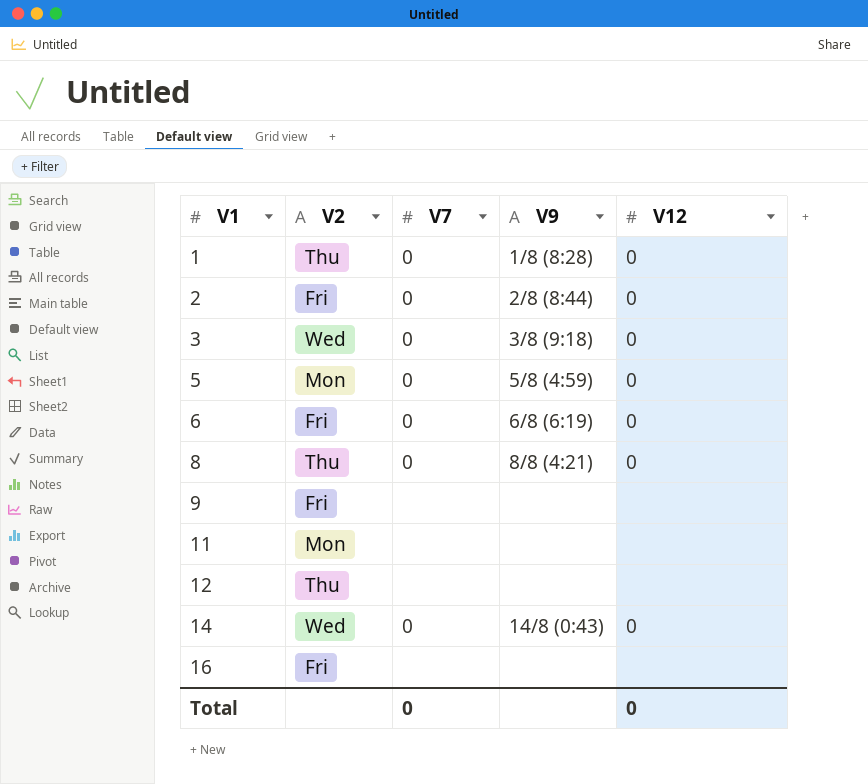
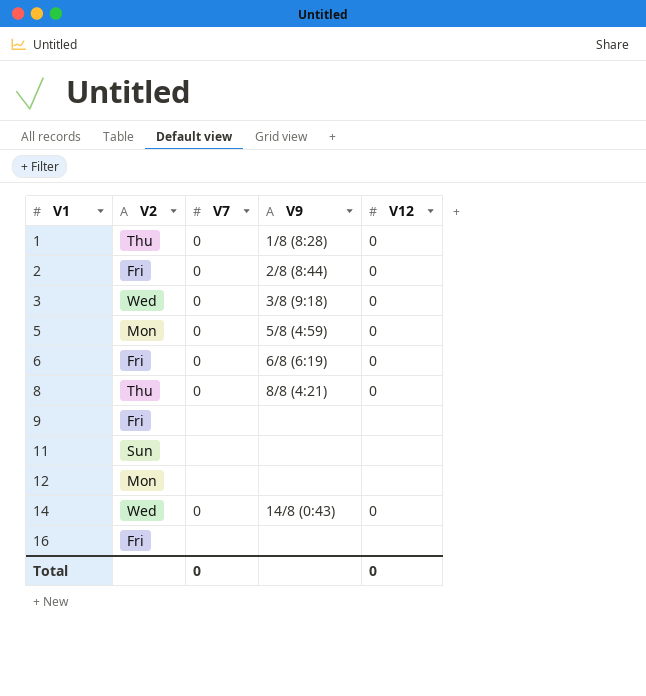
11 | V2: Mon -> Sun
12 | V2: Thu -> Mon

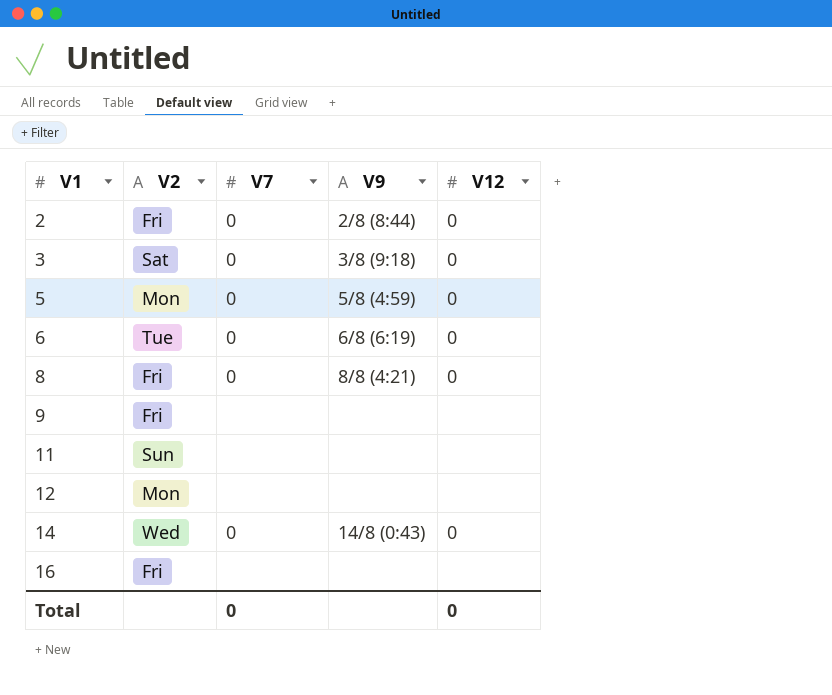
row 1: Thu | 0 | 1/8 (8:28) | 0 -> none
3 | V2: Wed -> Sat
6 | V2: Fri -> Tue
8 | V2: Thu -> Fri

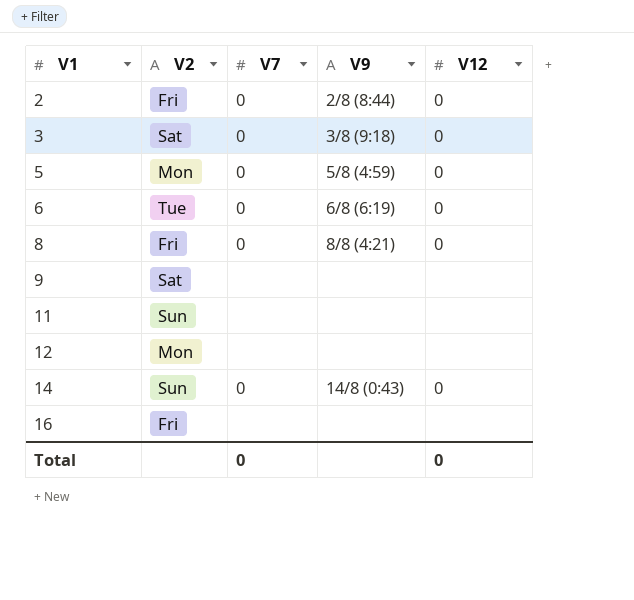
9 | V2: Fri -> Sat
14 | V2: Wed -> Sun

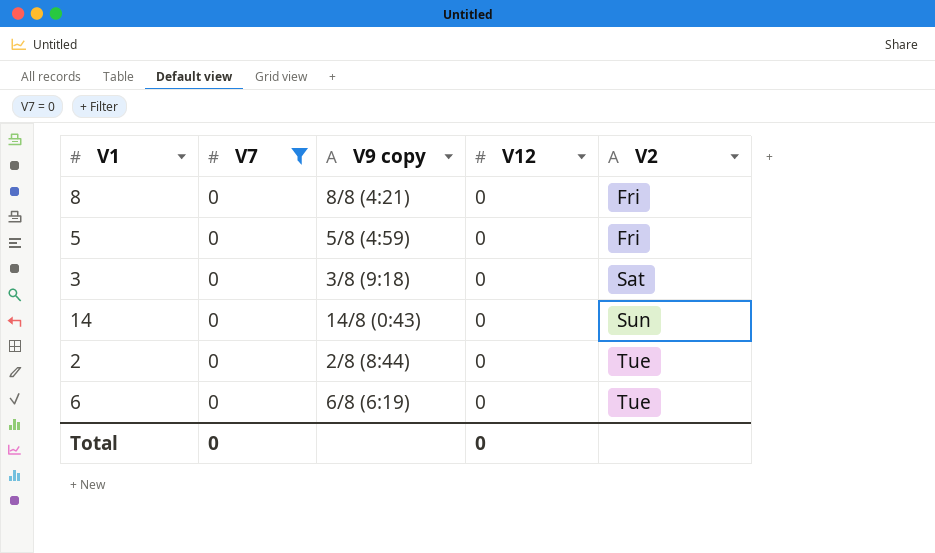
filter: none -> V7 = 0
row order: V1 ascending -> V2 ascending
column name: V9 -> V9 copy
column V2 | position: 2 -> 5
5 | V2: Mon -> Fri
2 | V2: Fri -> Tue

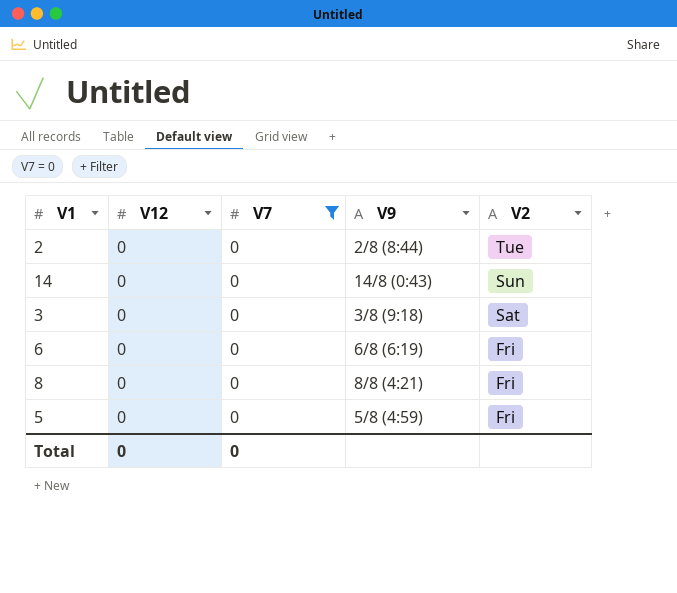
row order: V2 ascending -> V2 descending
column V12 | position: 4 -> 2
column name: V9 copy -> V9
6 | V2: Tue -> Fri

